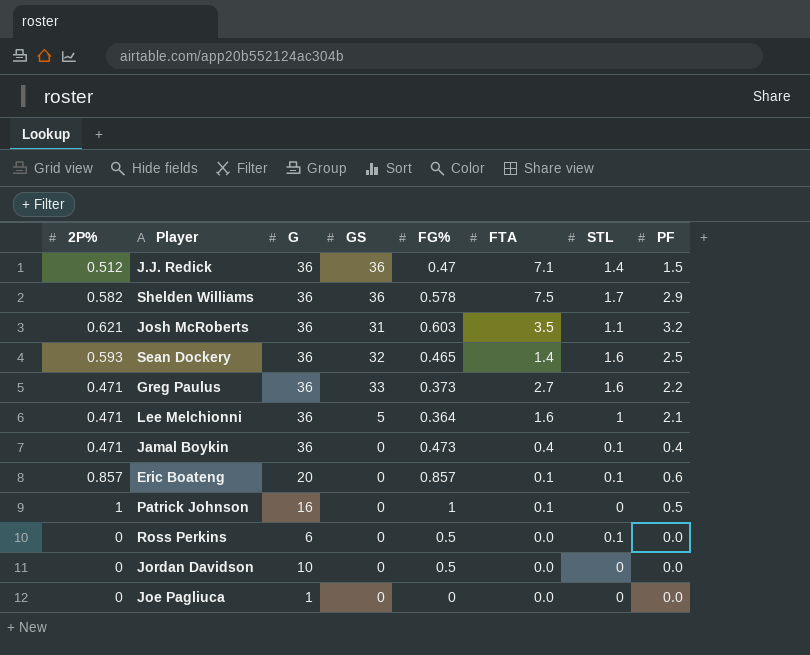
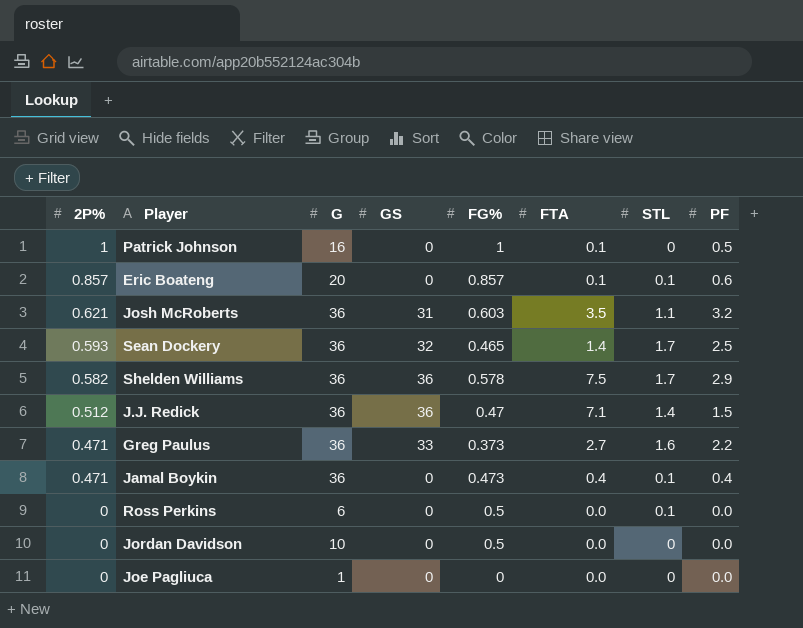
row order: none -> 2P% descending
row Lee Melchionni: 0.471 | 36 | 5 | 0.364 | 1.6 | 1 | 2.1 -> none
Sean Dockery | STL: 1.6 -> 1.7

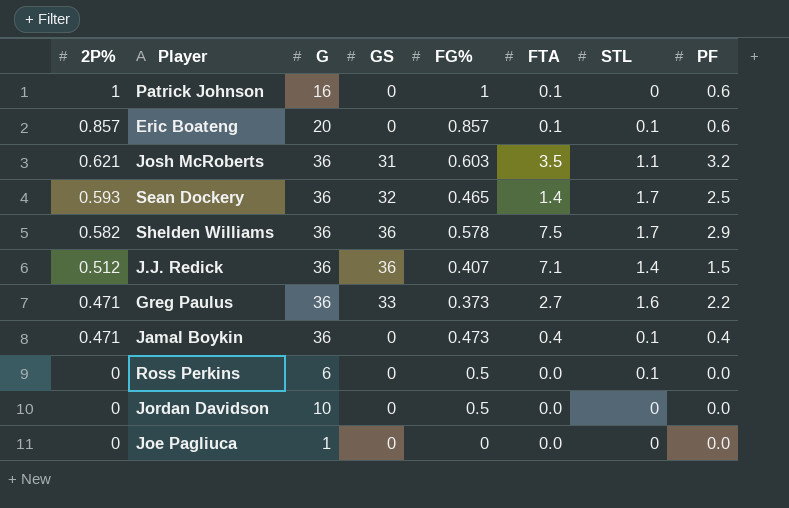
Patrick Johnson | PF: 0.5 -> 0.6
J.J. Redick | FG%: 0.47 -> 0.407

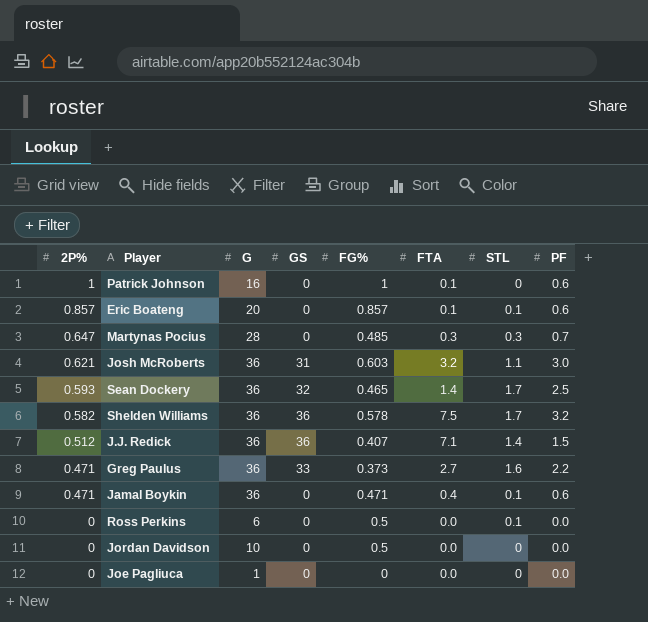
row Martynas Pocius: none -> 0.647 | 28 | 0 | 0.485 | 0.3 | 0.3 | 0.7
Josh McRoberts | FTA: 3.5 -> 3.2
Josh McRoberts | PF: 3.2 -> 3.0
Shelden Williams | PF: 2.9 -> 3.2
Jamal Boykin | FG%: 0.473 -> 0.471
Jamal Boykin | PF: 0.4 -> 0.6

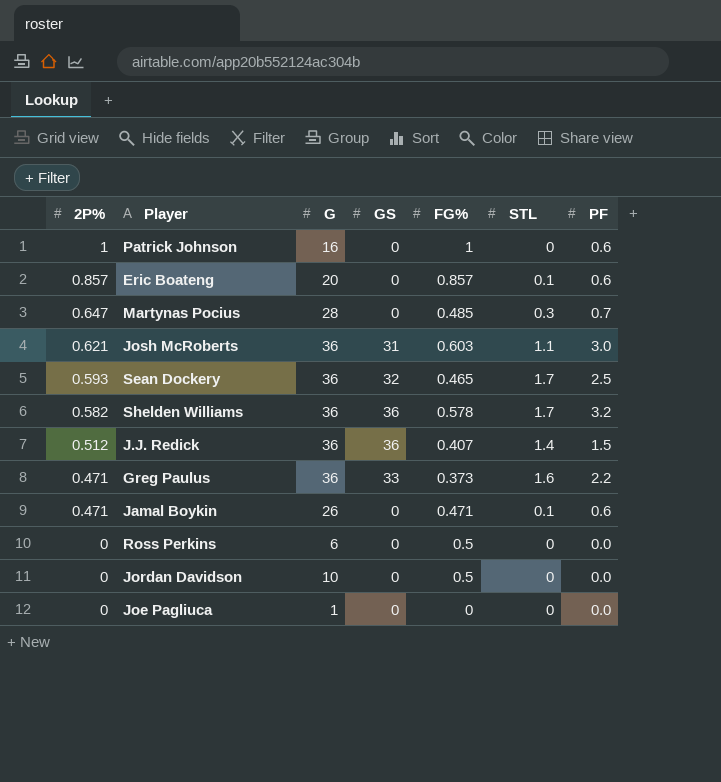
column FTA | position: 6 -> none
Jamal Boykin | G: 36 -> 26
Ross Perkins | STL: 0.1 -> 0

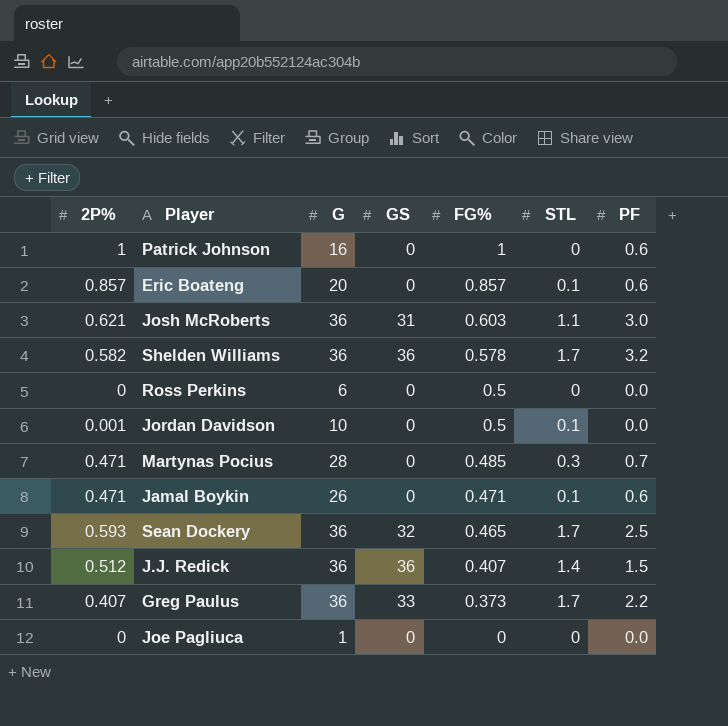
row order: 2P% descending -> FG% descending
Jordan Davidson | 2P%: 0 -> 0.001
Jordan Davidson | STL: 0 -> 0.1
Martynas Pocius | 2P%: 0.647 -> 0.471
Greg Paulus | 2P%: 0.471 -> 0.407
Greg Paulus | STL: 1.6 -> 1.7

